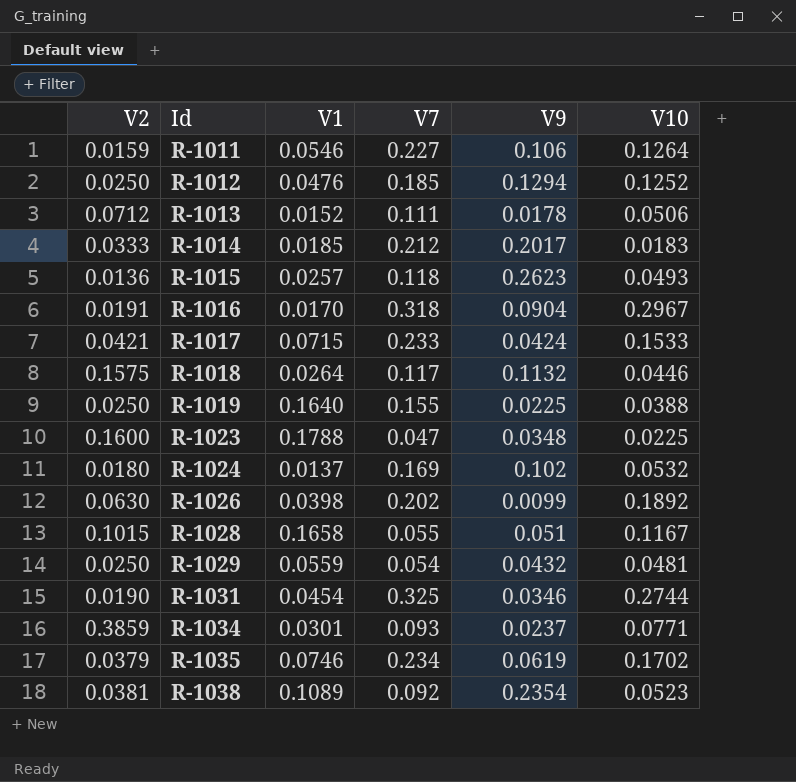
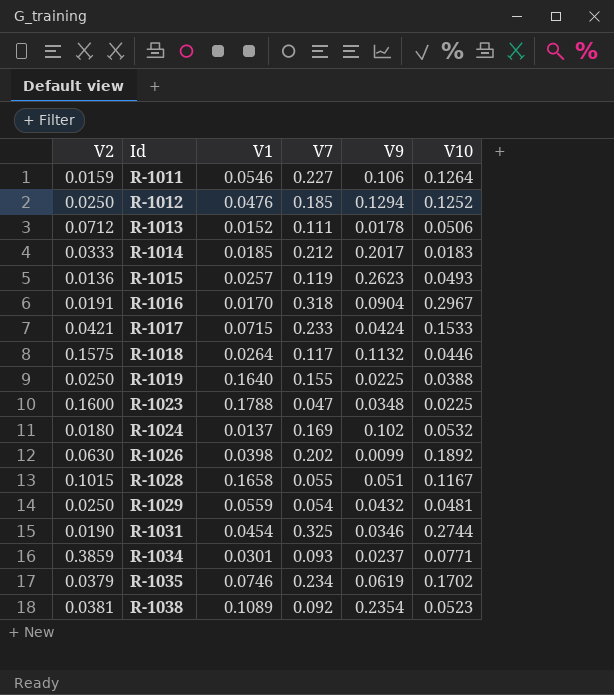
R-1015 | V7: 0.118 -> 0.119

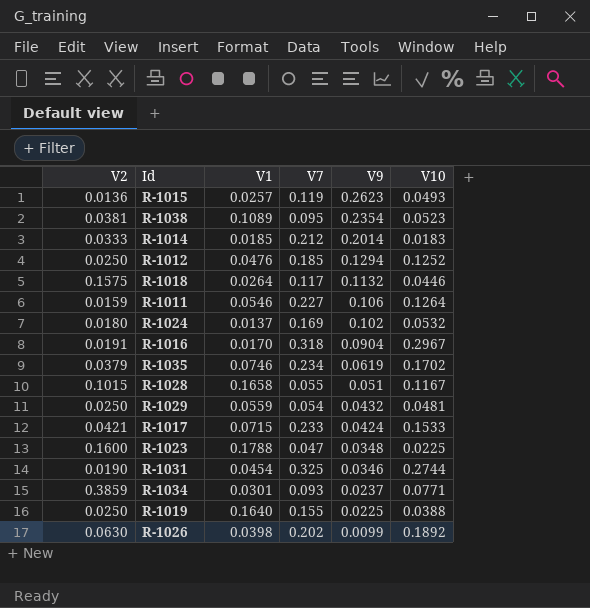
row order: Id ascending -> V9 descending
row R-1013: 0.0712 | 0.0152 | 0.111 | 0.0178 | 0.0506 -> none
R-1038 | V7: 0.092 -> 0.095
R-1014 | V9: 0.2017 -> 0.2014

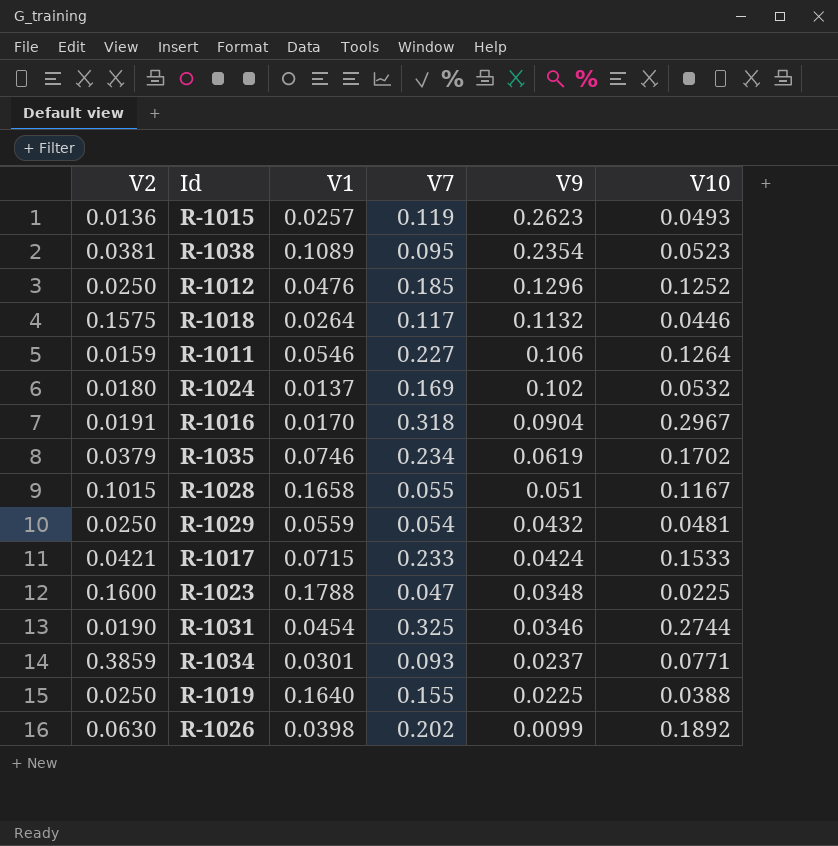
row R-1014: 0.0333 | 0.0185 | 0.212 | 0.2014 | 0.0183 -> none
R-1012 | V9: 0.1294 -> 0.1296

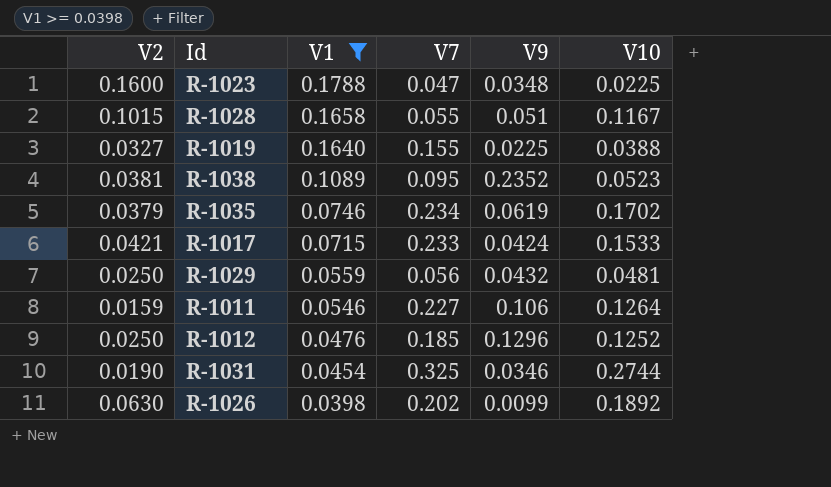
filter: none -> V1 >= 0.0398
row order: V9 descending -> V1 descending
R-1019 | V2: 0.0250 -> 0.0327
R-1038 | V9: 0.2354 -> 0.2352
R-1029 | V7: 0.054 -> 0.056

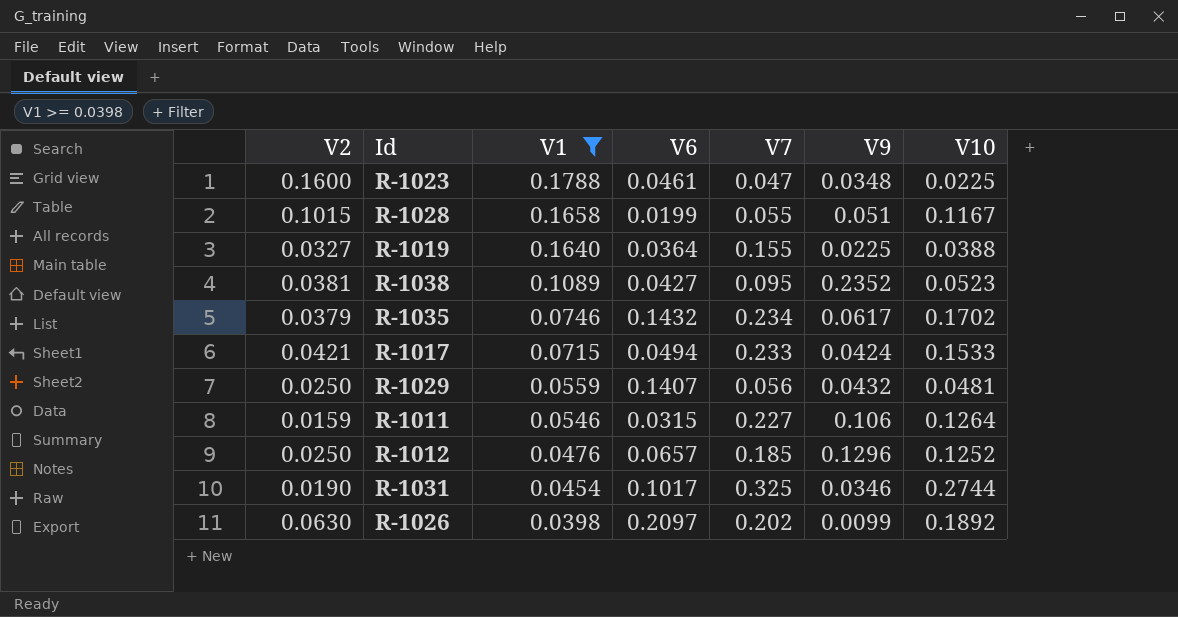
column V6 | position: none -> 4
R-1035 | V9: 0.0619 -> 0.0617

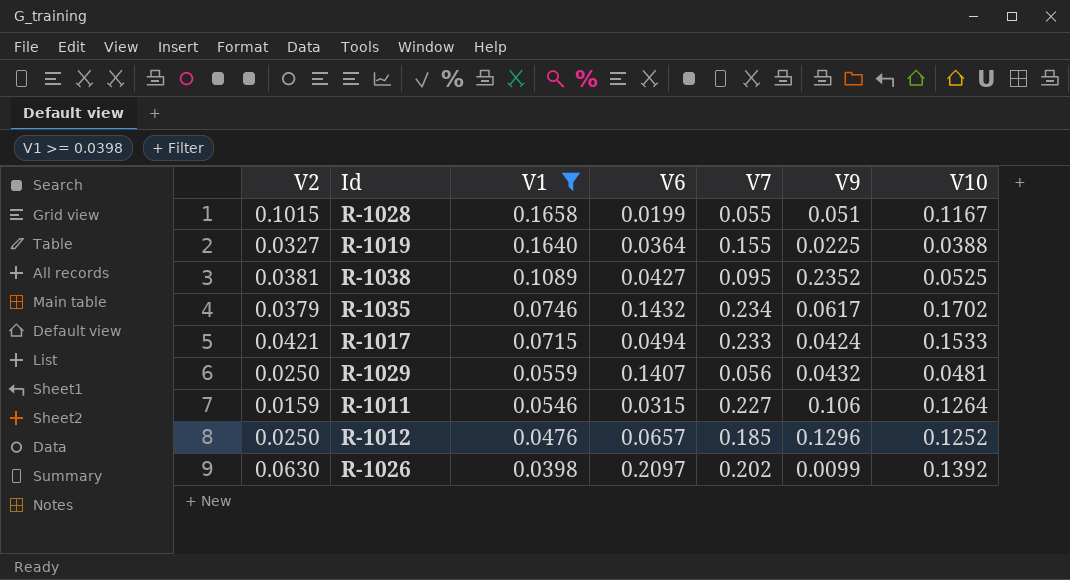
row R-1023: 0.1600 | 0.1788 | 0.0461 | 0.047 | 0.0348 | 0.0225 -> none
row R-1031: 0.0190 | 0.0454 | 0.1017 | 0.325 | 0.0346 | 0.2744 -> none
R-1038 | V10: 0.0523 -> 0.0525
R-1026 | V10: 0.1892 -> 0.1392

